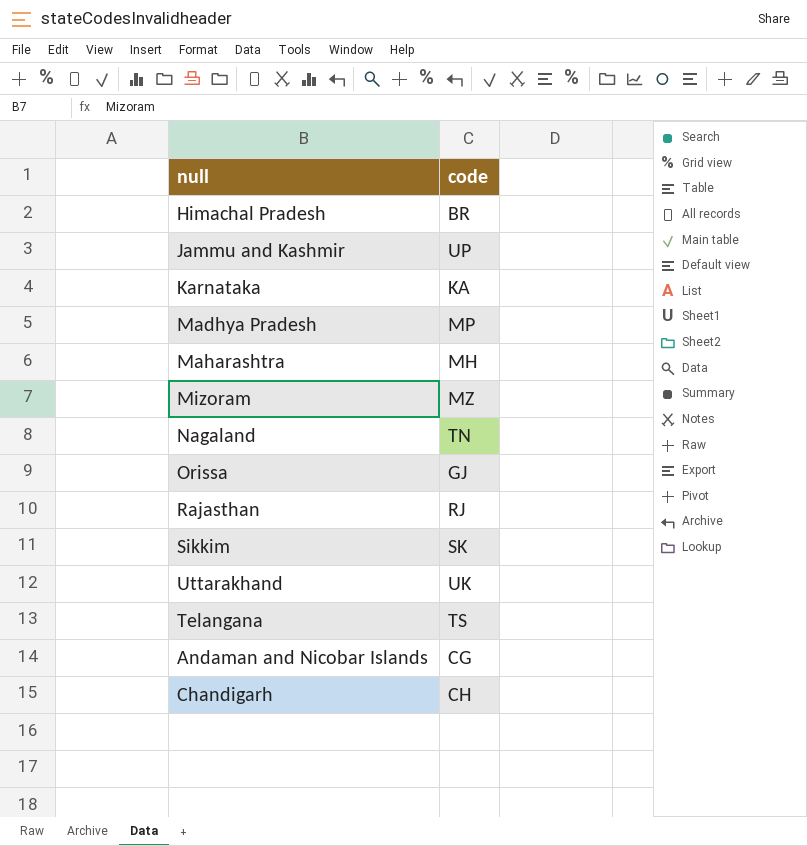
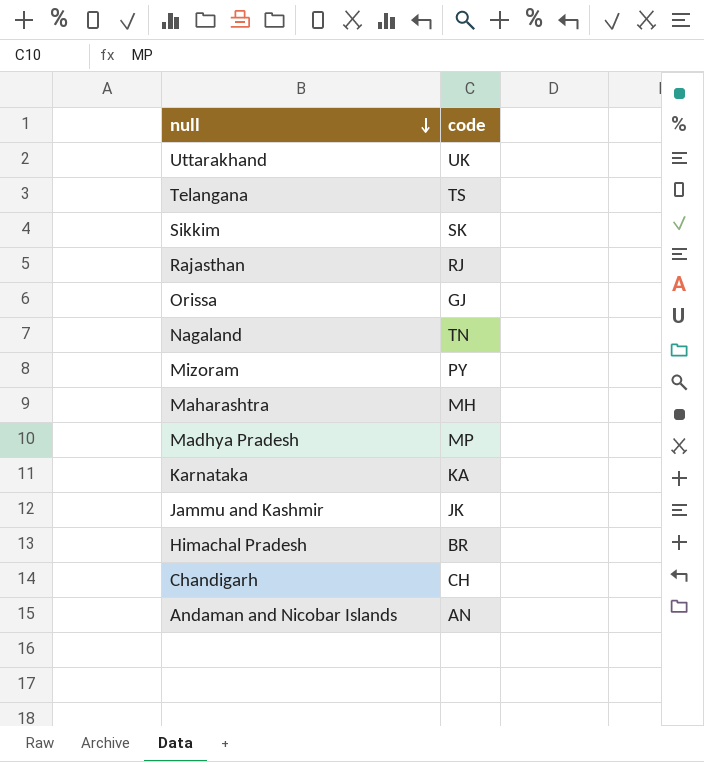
row order: none -> null descending
Mizoram | code: MZ -> PY
Jammu and Kashmir | code: UP -> JK
Andaman and Nicobar Islands | code: CG -> AN

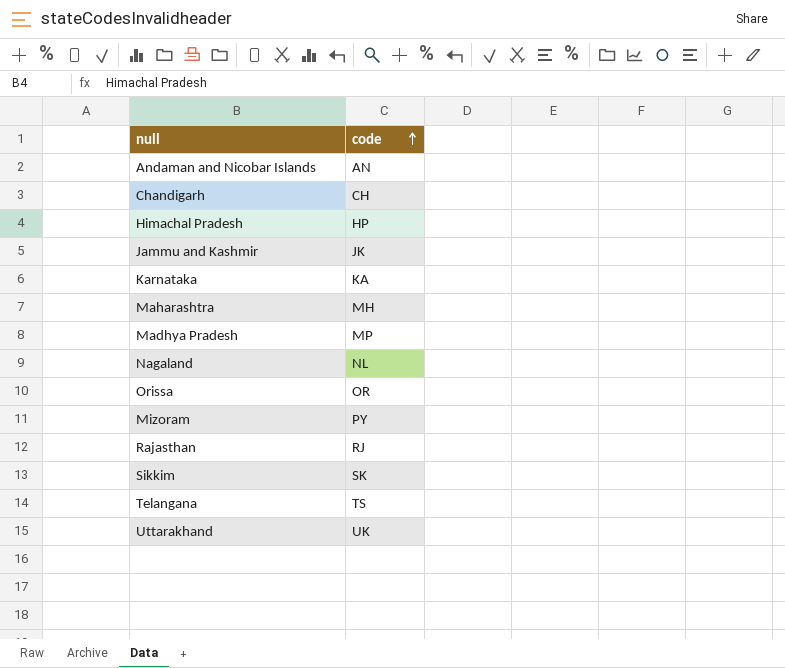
row order: null descending -> code ascending
Himachal Pradesh | code: BR -> HP
Nagaland | code: TN -> NL
Orissa | code: GJ -> OR

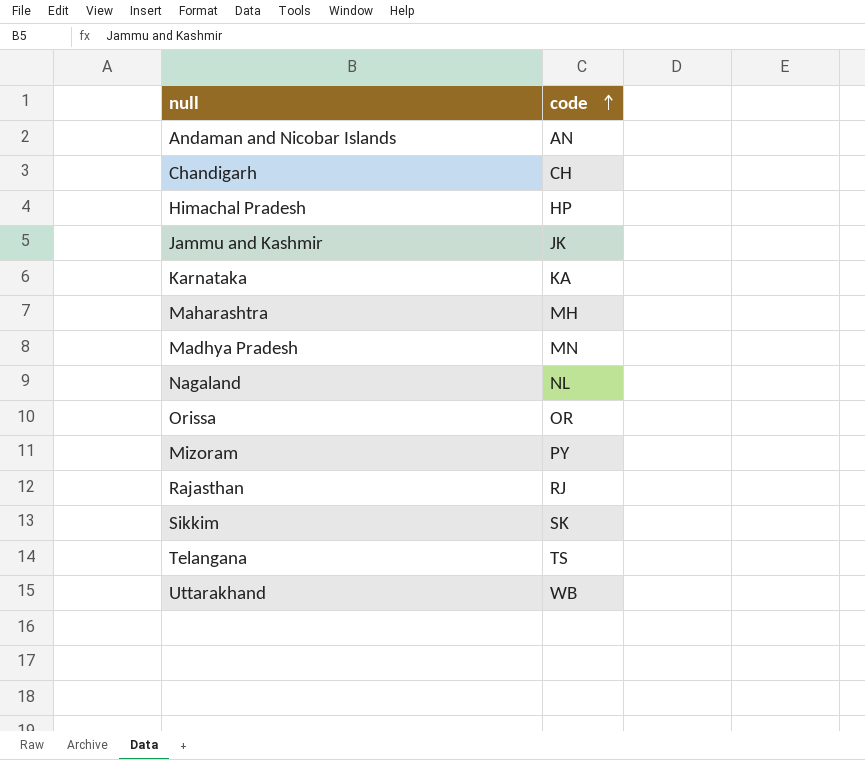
Madhya Pradesh | code: MP -> MN
Uttarakhand | code: UK -> WB

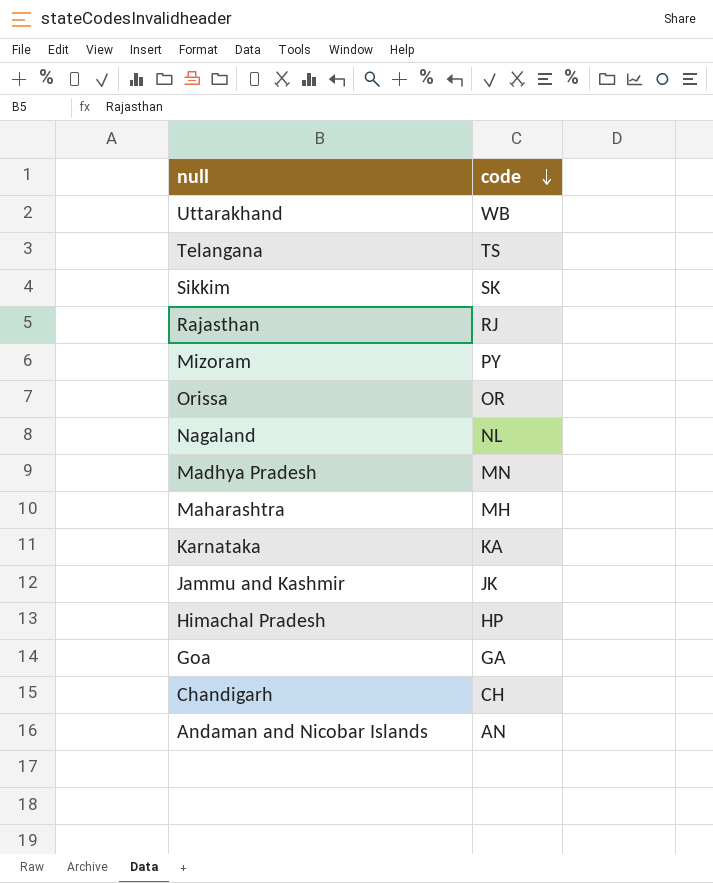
row order: code ascending -> code descending
row Goa: none -> GA

